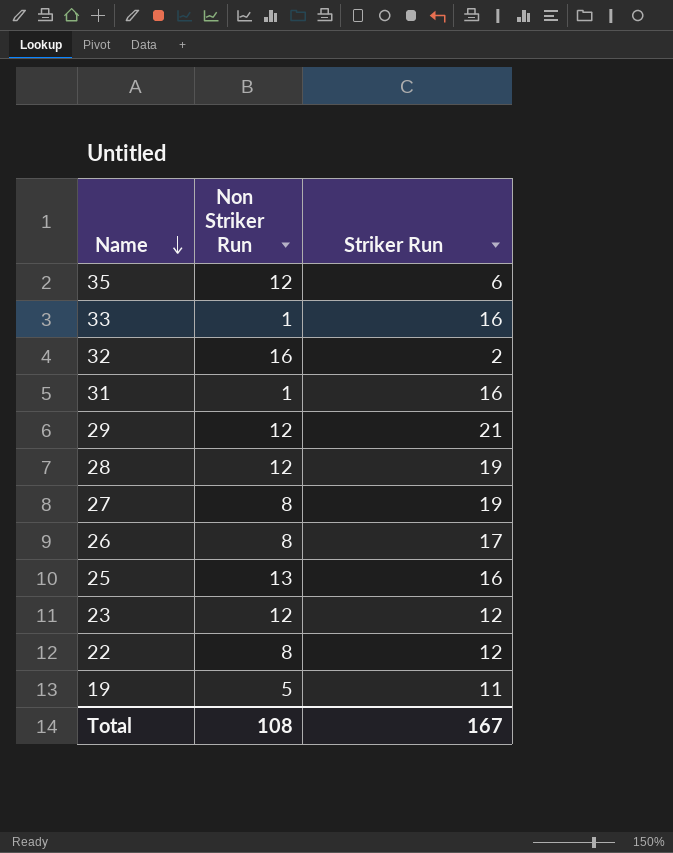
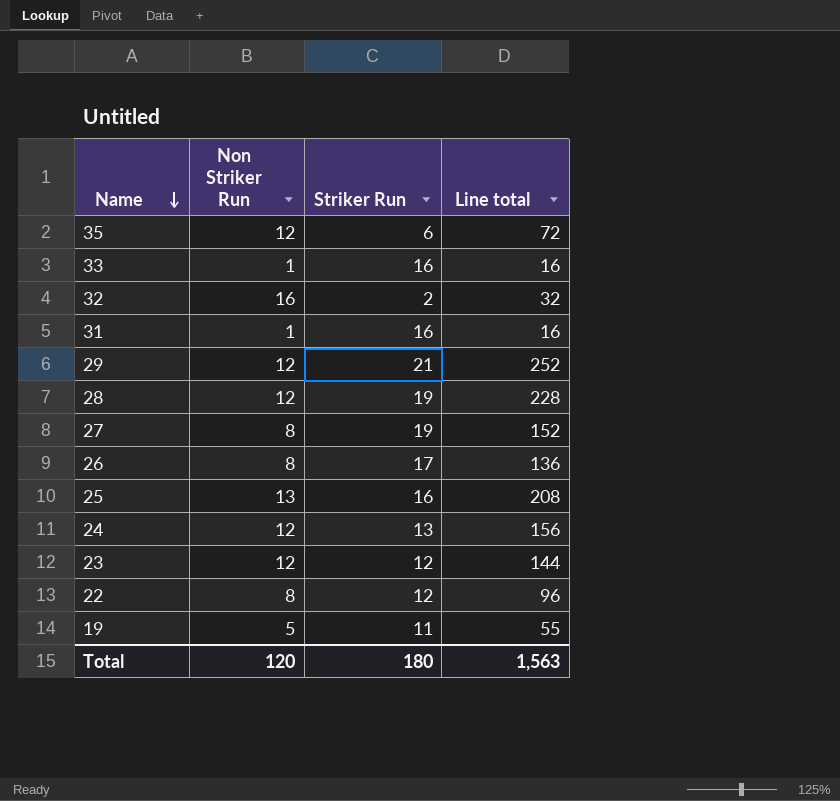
column Line total | formula: none -> [Non Striker Run] * [Striker Run]
row 24: none -> 12 | 13 | 156
Total | Non Striker Run: 108 -> 120
Total | Striker Run: 167 -> 180

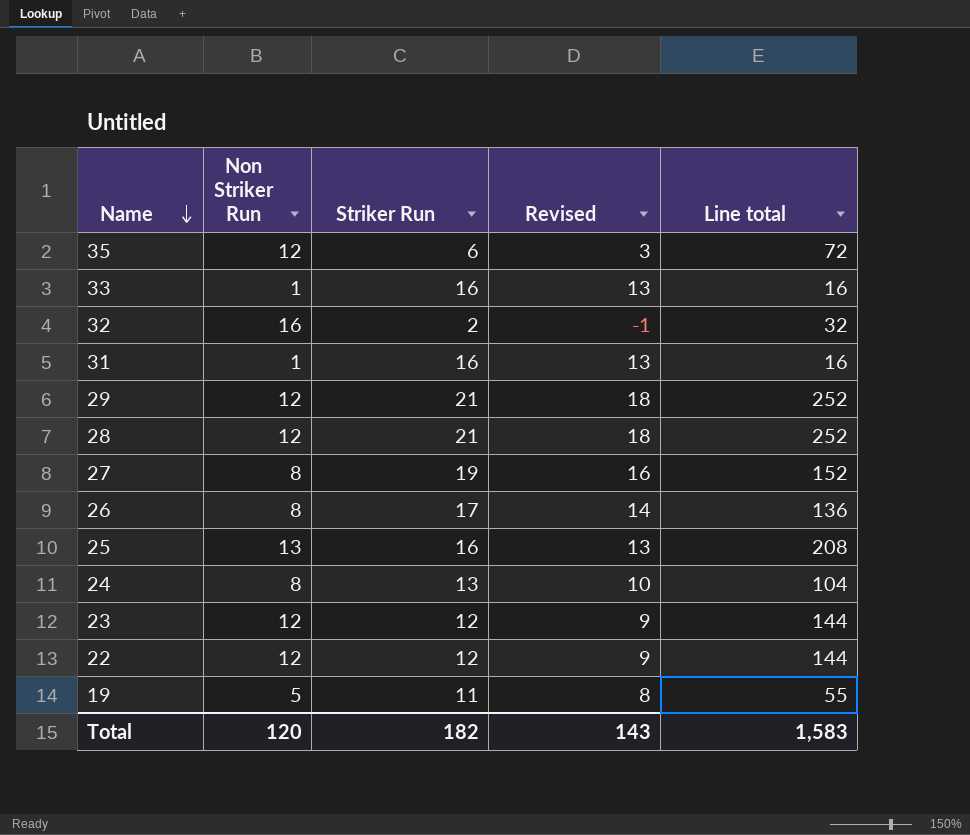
column Revised | formula: none -> [Striker Run] - 3
28 | Striker Run: 19 -> 21
28 | Line total: 228 -> 252
24 | Non Striker Run: 12 -> 8
24 | Line total: 156 -> 104
22 | Non Striker Run: 8 -> 12
22 | Line total: 96 -> 144
Total | Striker Run: 180 -> 182
Total | Line total: 1,563 -> 1,583

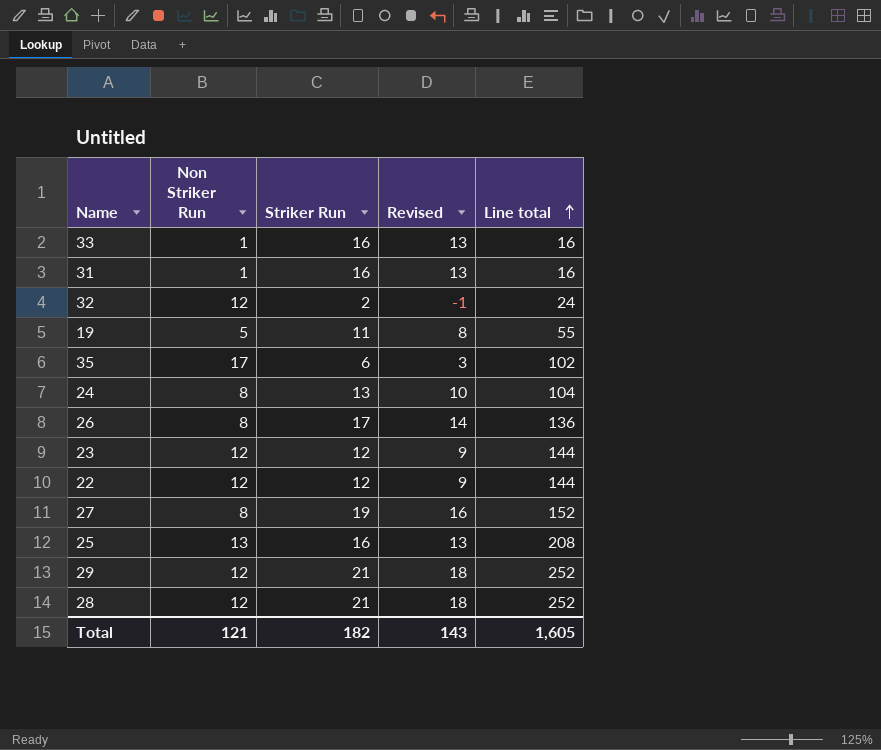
row order: Name descending -> Line total ascending
32 | Non Striker Run: 16 -> 12
32 | Line total: 32 -> 24
35 | Non Striker Run: 12 -> 17
35 | Line total: 72 -> 102
Total | Non Striker Run: 120 -> 121
Total | Line total: 1,583 -> 1,605

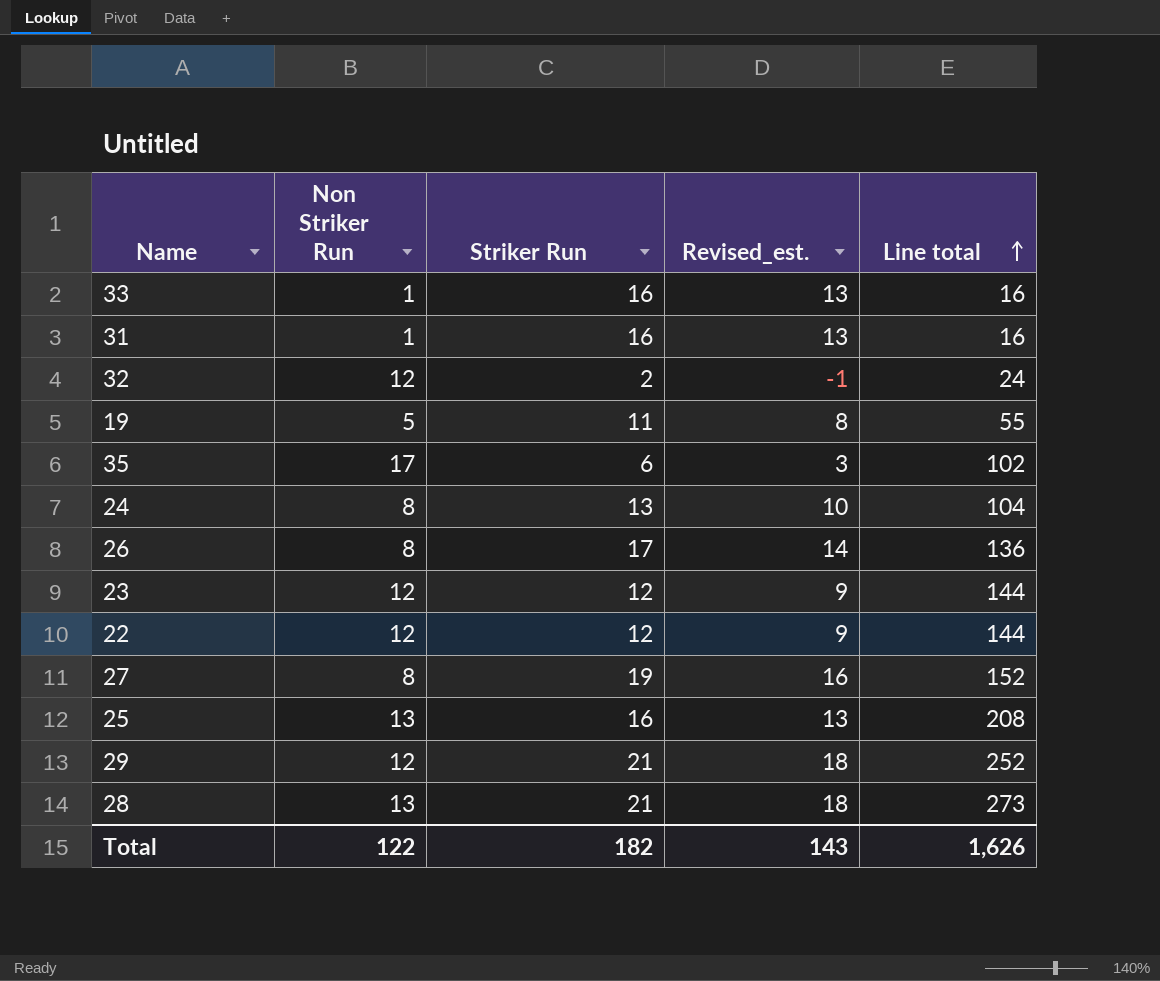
column name: Revised -> Revised_est.
28 | Non Striker Run: 12 -> 13
28 | Line total: 252 -> 273
Total | Non Striker Run: 121 -> 122
Total | Line total: 1,605 -> 1,626

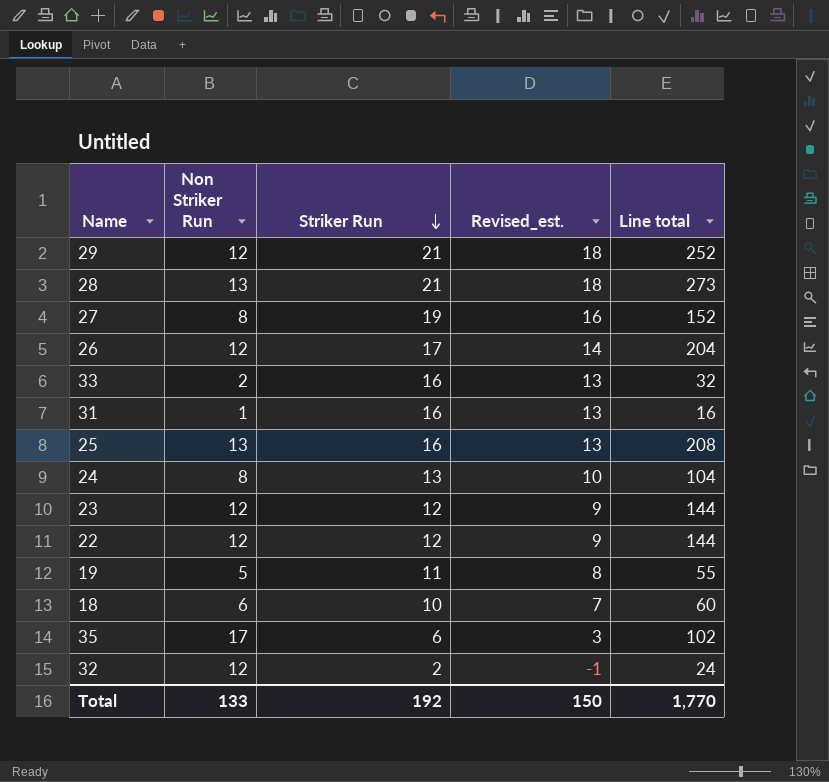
row order: Line total ascending -> Striker Run descending
26 | Non Striker Run: 8 -> 12
26 | Line total: 136 -> 204
33 | Non Striker Run: 1 -> 2
33 | Line total: 16 -> 32
row 18: none -> 6 | 10 | 7 | 60
Total | Non Striker Run: 122 -> 133
Total | Striker Run: 182 -> 192
Total | Revised_est.: 143 -> 150
Total | Line total: 1,626 -> 1,770

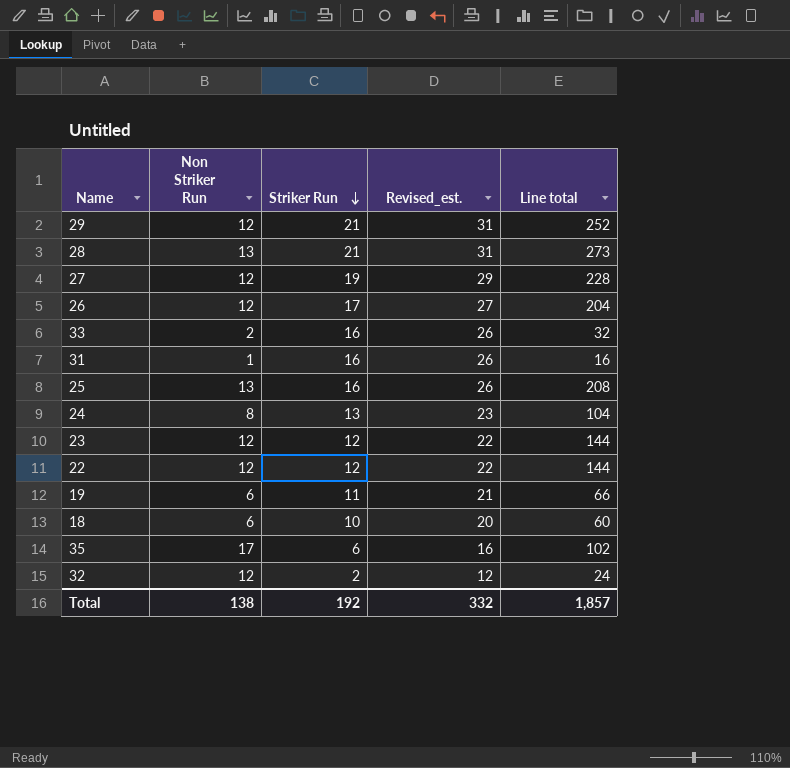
column Revised_est. | formula: [Striker Run] - 3 -> [Striker Run] + 10
27 | Non Striker Run: 8 -> 12
27 | Line total: 152 -> 228
19 | Non Striker Run: 5 -> 6
19 | Line total: 55 -> 66
Total | Non Striker Run: 133 -> 138
Total | Revised_est.: 150 -> 332
Total | Line total: 1,770 -> 1,857

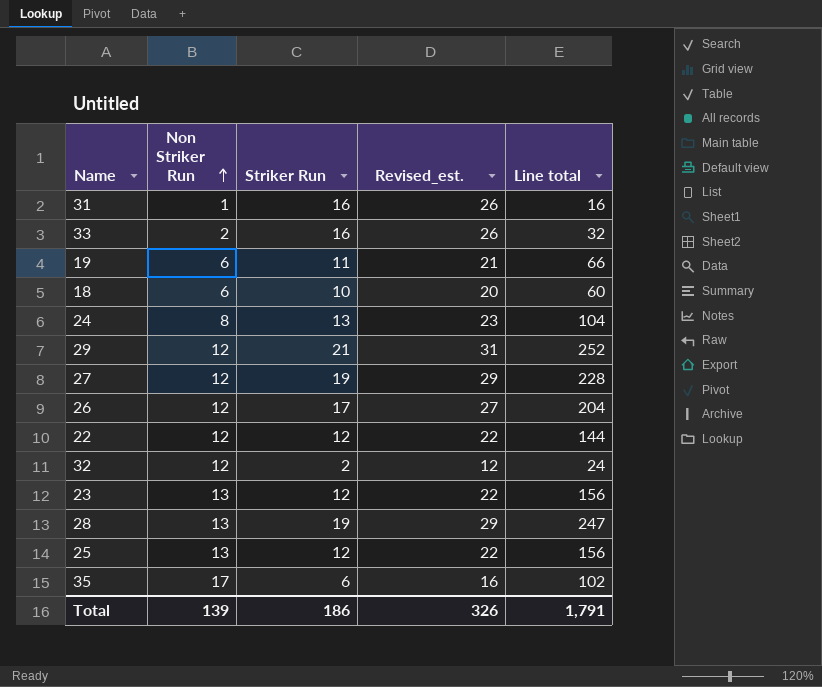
row order: Striker Run descending -> Non Striker Run ascending
23 | Non Striker Run: 12 -> 13
23 | Line total: 144 -> 156
28 | Striker Run: 21 -> 19
28 | Revised_est.: 31 -> 29
28 | Line total: 273 -> 247
25 | Striker Run: 16 -> 12
25 | Revised_est.: 26 -> 22
25 | Line total: 208 -> 156
Total | Non Striker Run: 138 -> 139
Total | Striker Run: 192 -> 186
Total | Revised_est.: 332 -> 326
Total | Line total: 1,857 -> 1,791

